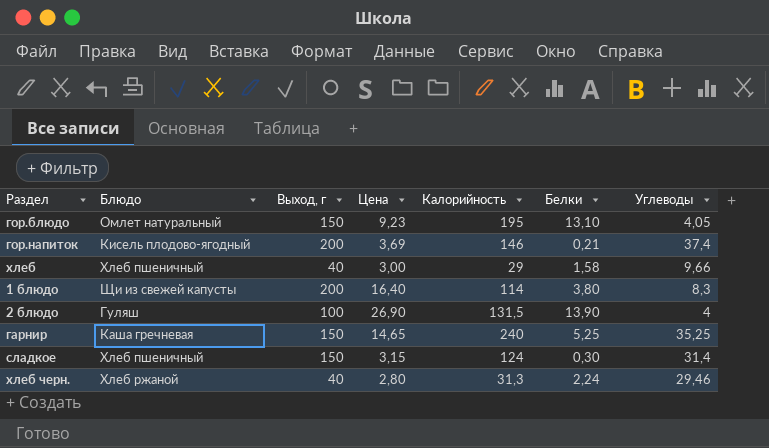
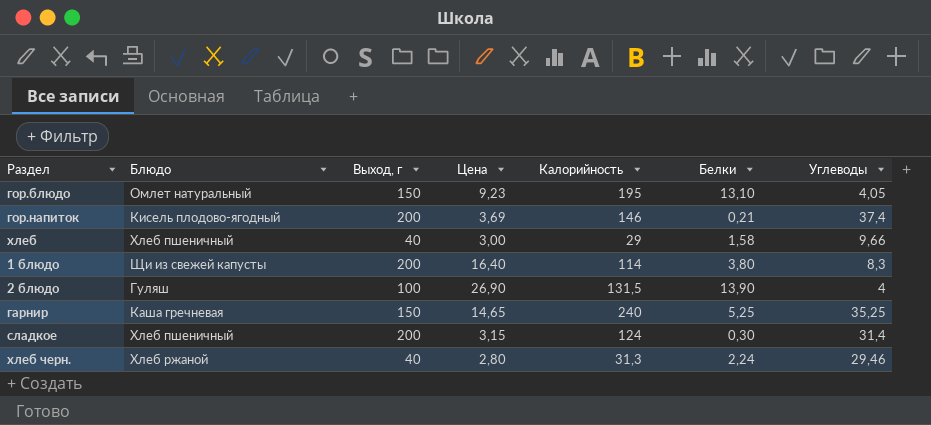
сладкое | Выход, г: 150 -> 200

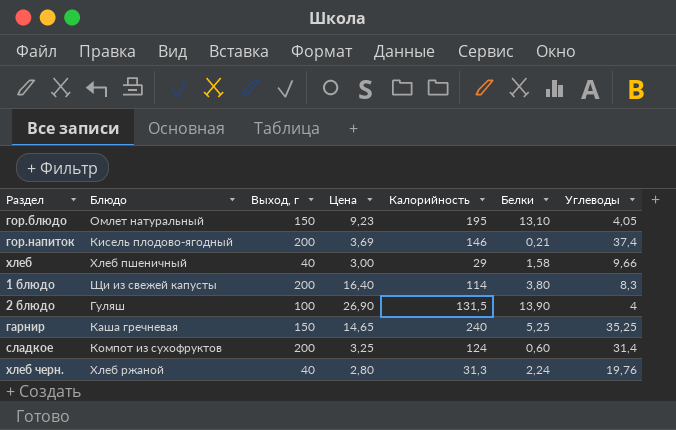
сладкое | Блюдо: Хлеб пшеничный -> Компот из сухофруктов
сладкое | Цена: 3,15 -> 3,25
сладкое | Белки: 0,30 -> 0,60
хлеб черн. | Углеводы: 29,46 -> 19,76

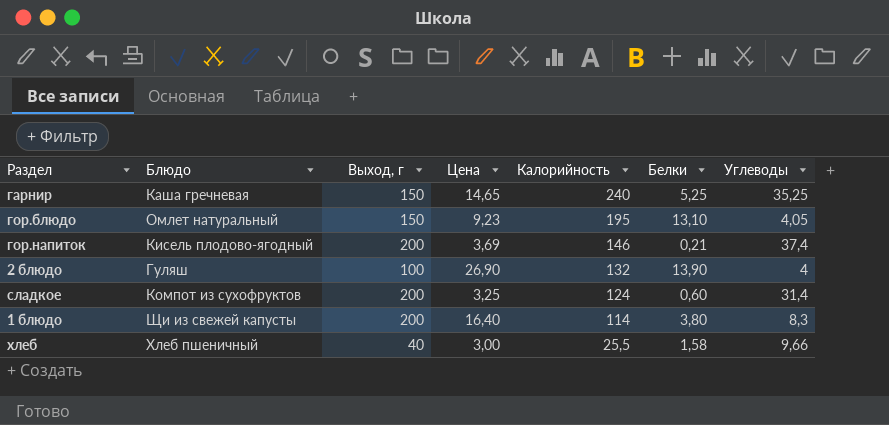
row order: none -> Калорийность descending
row хлеб черн.: Хлеб ржаной | 40 | 2,80 | 31,3 | 2,24 | 19,76 -> none
2 блюдо | Калорийность: 131,5 -> 132
хлеб | Калорийность: 29 -> 25,5

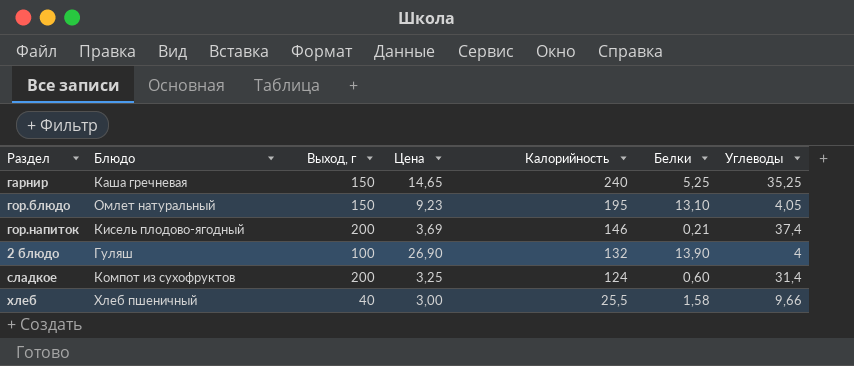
row 1 блюдо: Щи из свежей капусты | 200 | 16,40 | 114 | 3,80 | 8,3 -> none

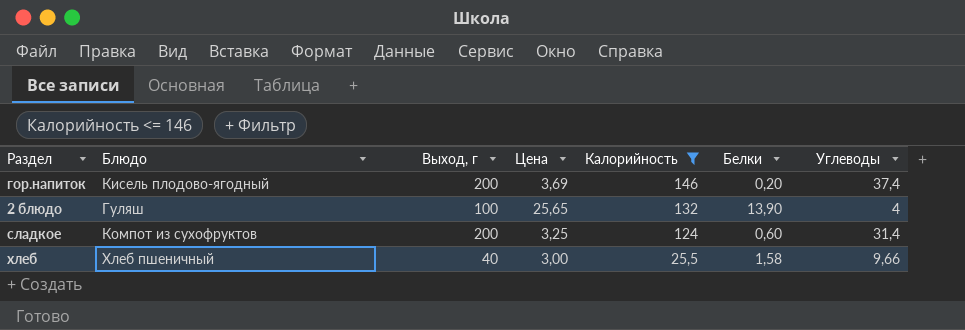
filter: none -> Калорийность <= 146
гор.напиток | Белки: 0,21 -> 0,20
2 блюдо | Цена: 26,90 -> 25,65

